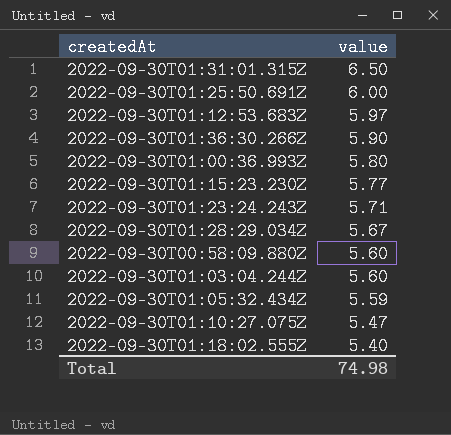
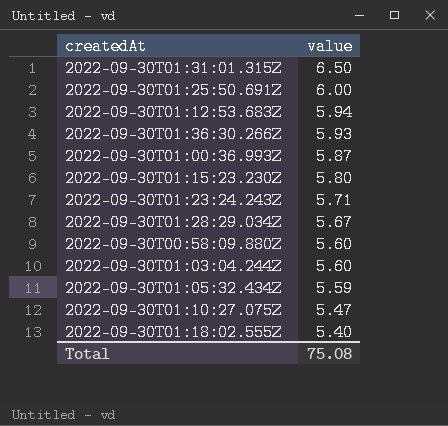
2022-09-30T01:12:53.683Z | value: 5.97 -> 5.94
2022-09-30T01:36:30.266Z | value: 5.90 -> 5.93
2022-09-30T01:00:36.993Z | value: 5.80 -> 5.87
2022-09-30T01:15:23.230Z | value: 5.77 -> 5.80
Total | value: 74.98 -> 75.08

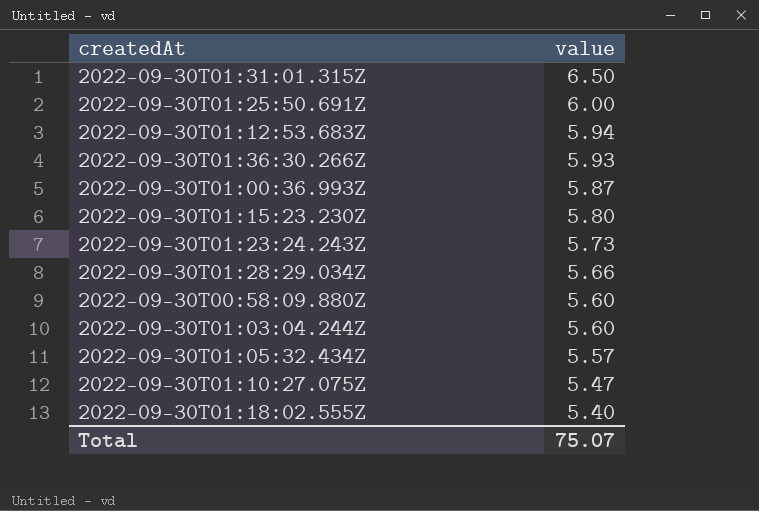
2022-09-30T01:23:24.243Z | value: 5.71 -> 5.73
2022-09-30T01:28:29.034Z | value: 5.67 -> 5.66
2022-09-30T01:05:32.434Z | value: 5.59 -> 5.57
Total | value: 75.08 -> 75.07

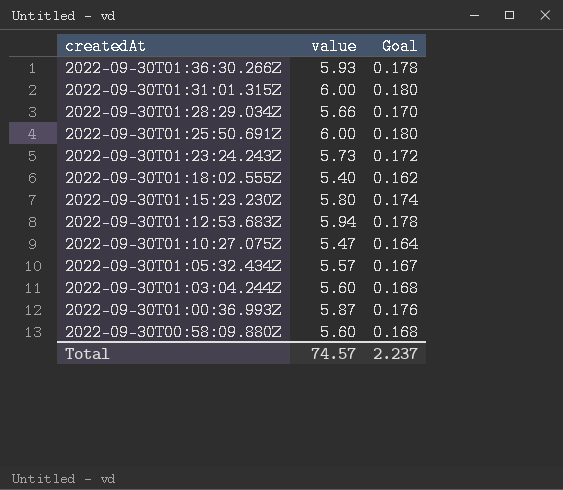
row order: value descending -> createdAt descending
column Goal | formula: none -> [value] * 0.03
2022-09-30T01:31:01.315Z | value: 6.50 -> 6.00
Total | value: 75.07 -> 74.57

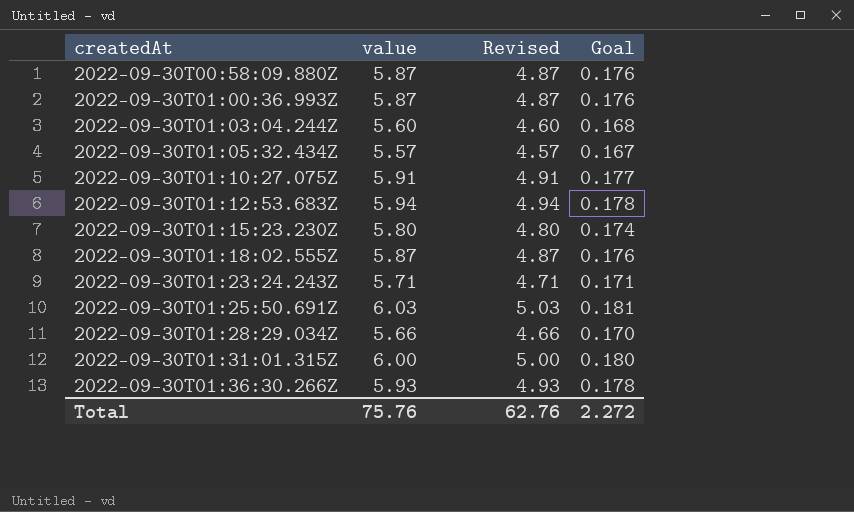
row order: createdAt descending -> createdAt ascending
column Revised | formula: none -> [value] - 1
2022-09-30T00:58:09.880Z | value: 5.60 -> 5.87
2022-09-30T00:58:09.880Z | Goal: 0.168 -> 0.176
2022-09-30T01:10:27.075Z | value: 5.47 -> 5.91
2022-09-30T01:10:27.075Z | Goal: 0.164 -> 0.177
2022-09-30T01:18:02.555Z | value: 5.40 -> 5.87
2022-09-30T01:18:02.555Z | Goal: 0.162 -> 0.176
2022-09-30T01:23:24.243Z | value: 5.73 -> 5.71
2022-09-30T01:23:24.243Z | Goal: 0.172 -> 0.171
2022-09-30T01:25:50.691Z | value: 6.00 -> 6.03
2022-09-30T01:25:50.691Z | Goal: 0.180 -> 0.181
Total | value: 74.57 -> 75.76
Total | Goal: 2.237 -> 2.272

